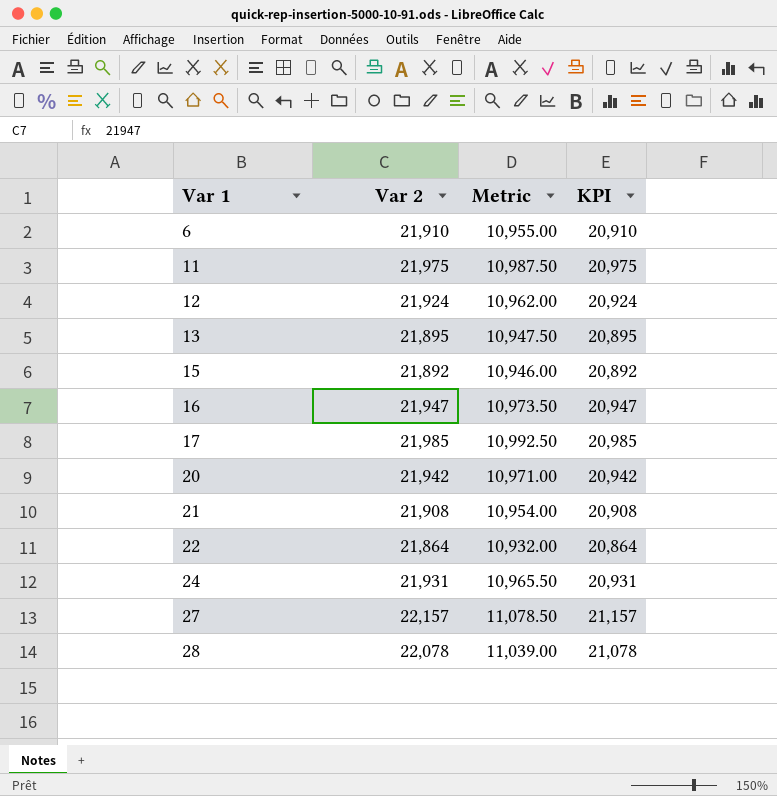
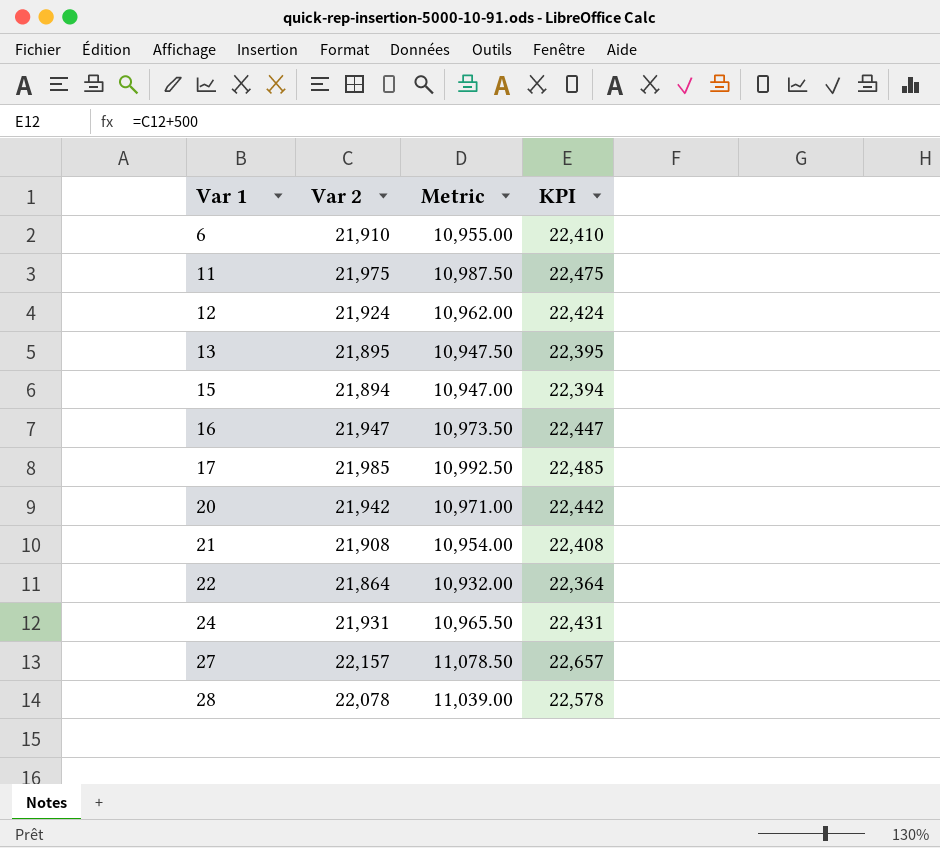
column KPI | formula: [Var 2] - 1000 -> [Var 2] + 500
15 | Var 2: 21,892 -> 21,894
15 | Metric: 10,946.00 -> 10,947.00

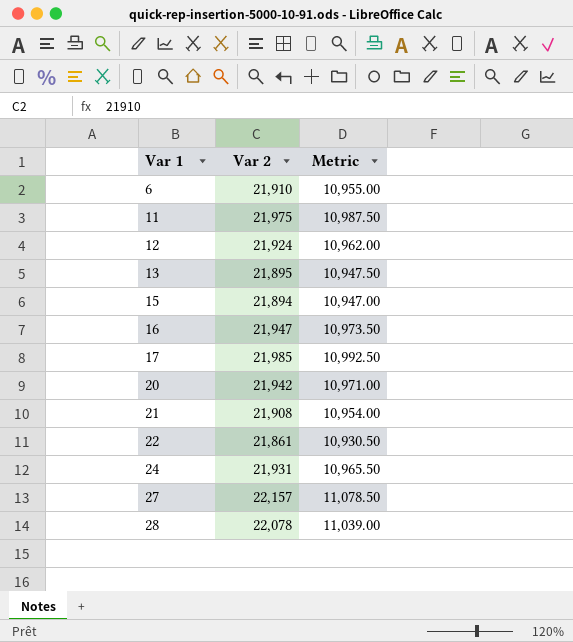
column KPI | formula: [Var 2] + 500 -> none
22 | Var 2: 21,864 -> 21,861
22 | Metric: 10,932.00 -> 10,930.50

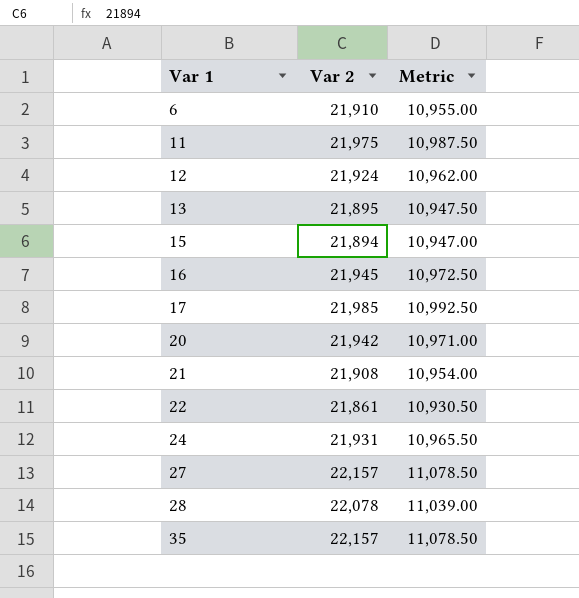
16 | Var 2: 21,947 -> 21,945
16 | Metric: 10,973.50 -> 10,972.50
row 35: none -> 22,157 | 11,078.50

